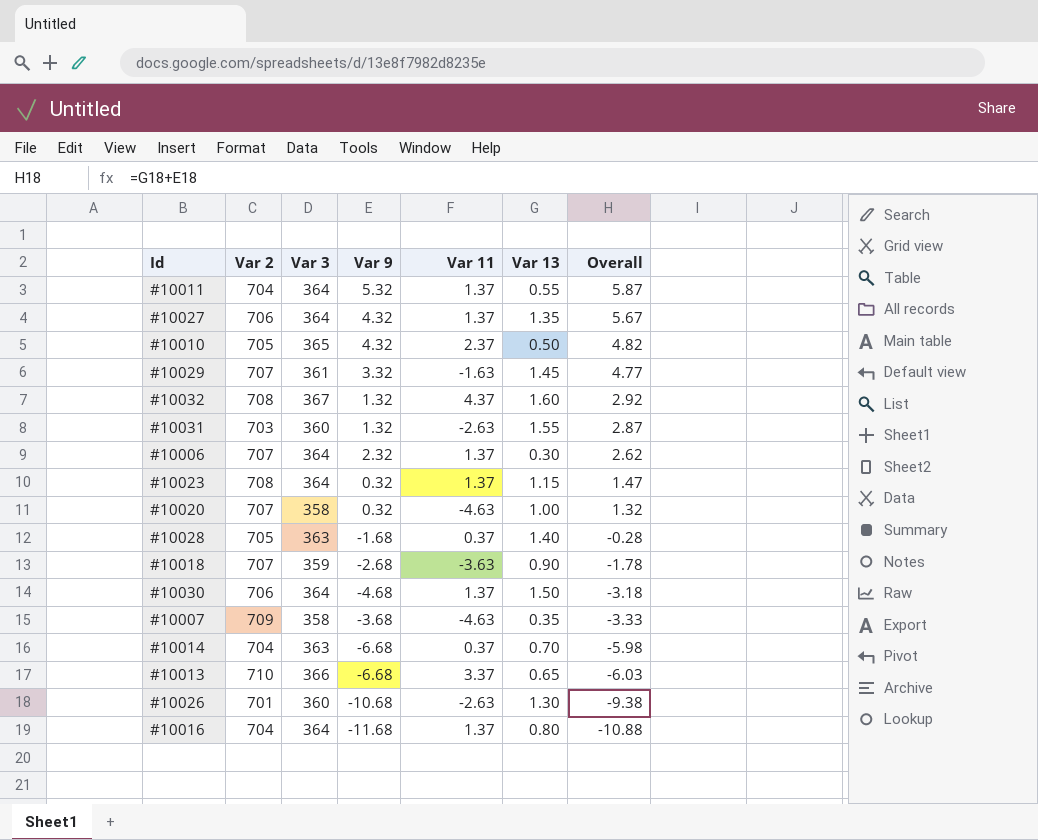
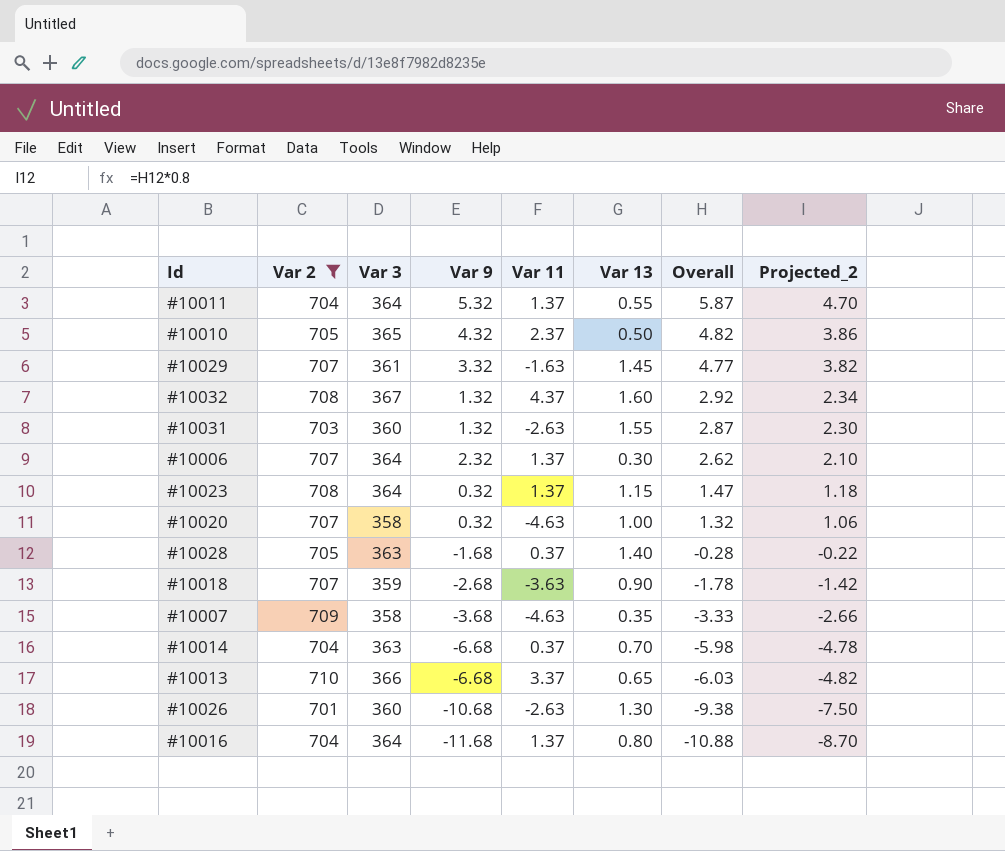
filter: none -> Var 2 != 706
column Projected_2 | formula: none -> [Overall] * 0.8

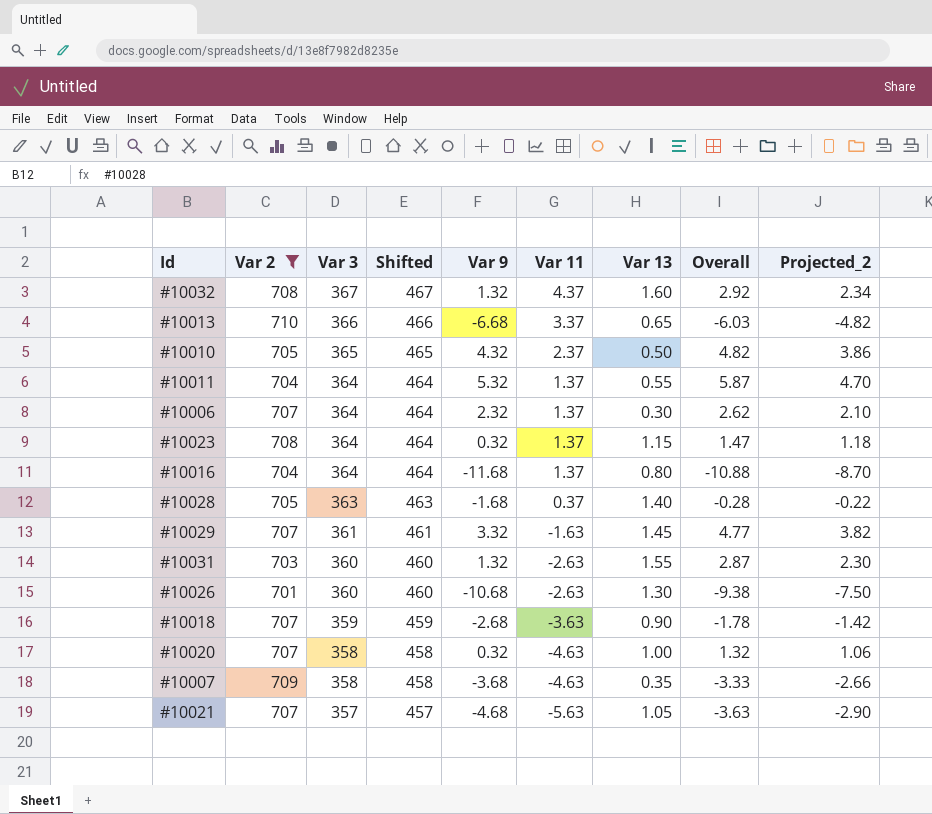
row order: Overall descending -> Var 3 descending
column Shifted | formula: none -> [Var 3] + 100
row #10014: 704 | 363 | -6.68 | 0.37 | 0.70 | -5.98 | -4.78 -> none
row #10021: none -> 707 | 357 | 457 | -4.68 | -5.63 | 1.05 | -3.63 | -2.90

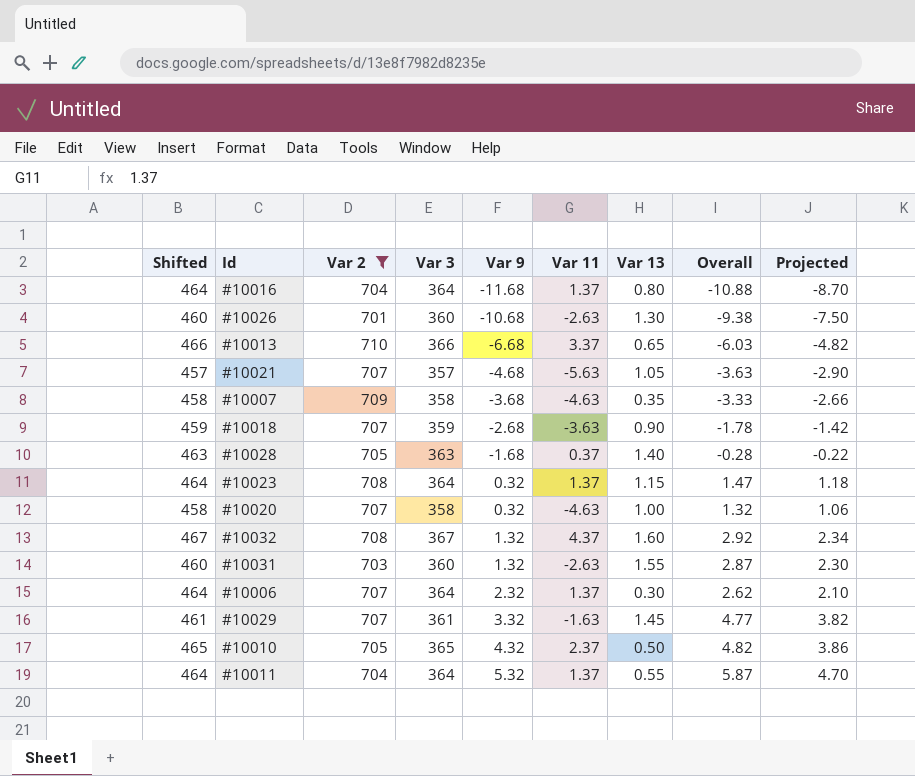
row order: Var 3 descending -> Var 9 ascending
column Shifted | position: 4 -> 1
column name: Projected_2 -> Projected

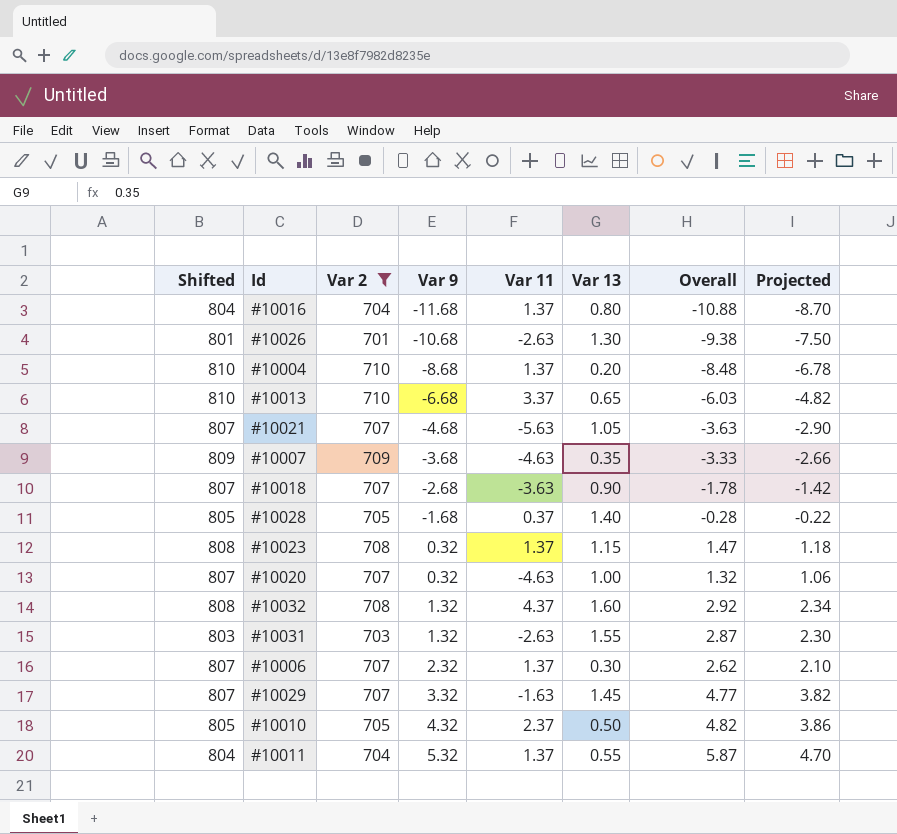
column Var 3 | position: 4 -> none
column Shifted | formula: [Var 3] + 100 -> [Var 2] + 100
row #10004: none -> 810 | 710 | -8.68 | 1.37 | 0.20 | -8.48 | -6.78

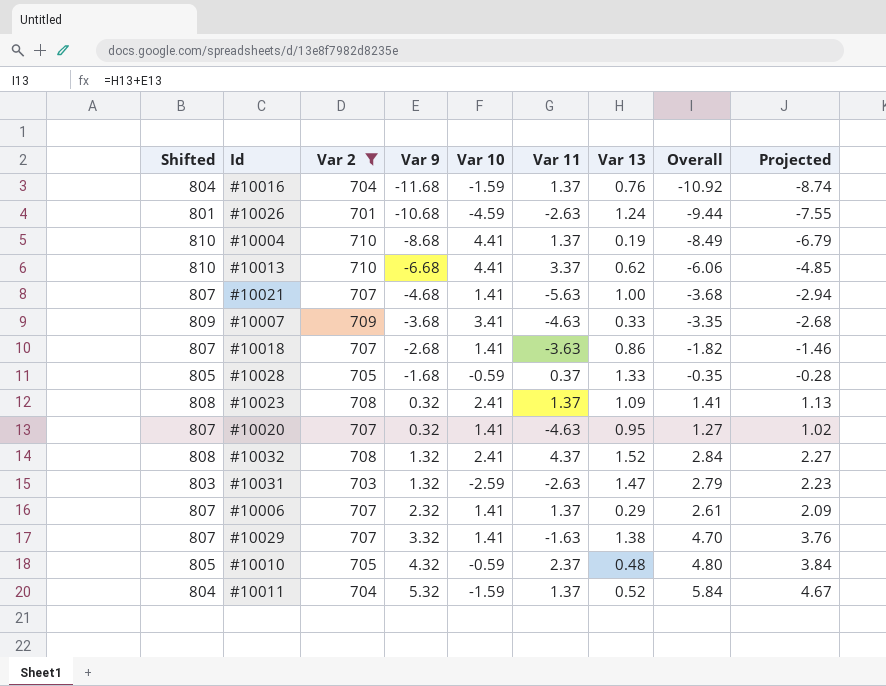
column Var 10 | position: none -> 5
#10016 | Var 13: 0.80 -> 0.76
#10016 | Overall: -10.88 -> -10.92
#10016 | Projected: -8.70 -> -8.74
#10026 | Var 13: 1.30 -> 1.24
#10026 | Overall: -9.38 -> -9.44
#10026 | Projected: -7.50 -> -7.55
#10004 | Var 13: 0.20 -> 0.19
#10004 | Overall: -8.48 -> -8.49
#10004 | Projected: -6.78 -> -6.79
#10013 | Var 13: 0.65 -> 0.62
#10013 | Overall: -6.03 -> -6.06
#10013 | Projected: -4.82 -> -4.85
#10021 | Var 13: 1.05 -> 1.00
#10021 | Overall: -3.63 -> -3.68
#10021 | Projected: -2.90 -> -2.94
#10007 | Var 13: 0.35 -> 0.33
#10007 | Overall: -3.33 -> -3.35
#10007 | Projected: -2.66 -> -2.68
#10018 | Var 13: 0.90 -> 0.86
#10018 | Overall: -1.78 -> -1.82
#10018 | Projected: -1.42 -> -1.46
#10028 | Var 13: 1.40 -> 1.33
#10028 | Overall: -0.28 -> -0.35
#10028 | Projected: -0.22 -> -0.28
#10023 | Var 13: 1.15 -> 1.09
#10023 | Overall: 1.47 -> 1.41
#10023 | Projected: 1.18 -> 1.13
#10020 | Var 13: 1.00 -> 0.95
#10020 | Overall: 1.32 -> 1.27
#10020 | Projected: 1.06 -> 1.02
#10032 | Var 13: 1.60 -> 1.52
#10032 | Overall: 2.92 -> 2.84
#10032 | Projected: 2.34 -> 2.27
#10031 | Var 13: 1.55 -> 1.47
#10031 | Overall: 2.87 -> 2.79
#10031 | Projected: 2.30 -> 2.23
#10006 | Var 13: 0.30 -> 0.29
#10006 | Overall: 2.62 -> 2.61
#10006 | Projected: 2.10 -> 2.09
#10029 | Var 13: 1.45 -> 1.38
#10029 | Overall: 4.77 -> 4.70
#10029 | Projected: 3.82 -> 3.76
#10010 | Var 13: 0.50 -> 0.48
#10010 | Overall: 4.82 -> 4.80
#10010 | Projected: 3.86 -> 3.84
#10011 | Var 13: 0.55 -> 0.52
#10011 | Overall: 5.87 -> 5.84
#10011 | Projected: 4.70 -> 4.67

